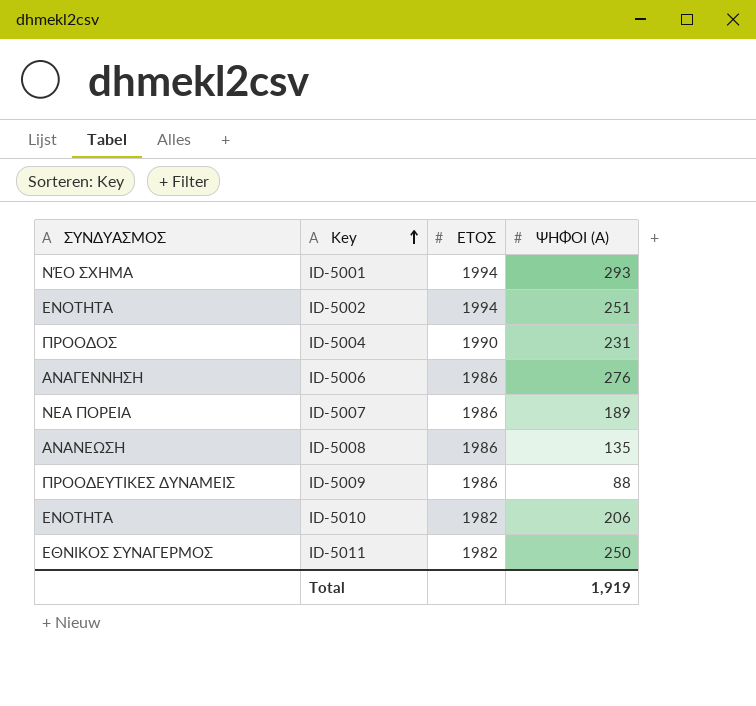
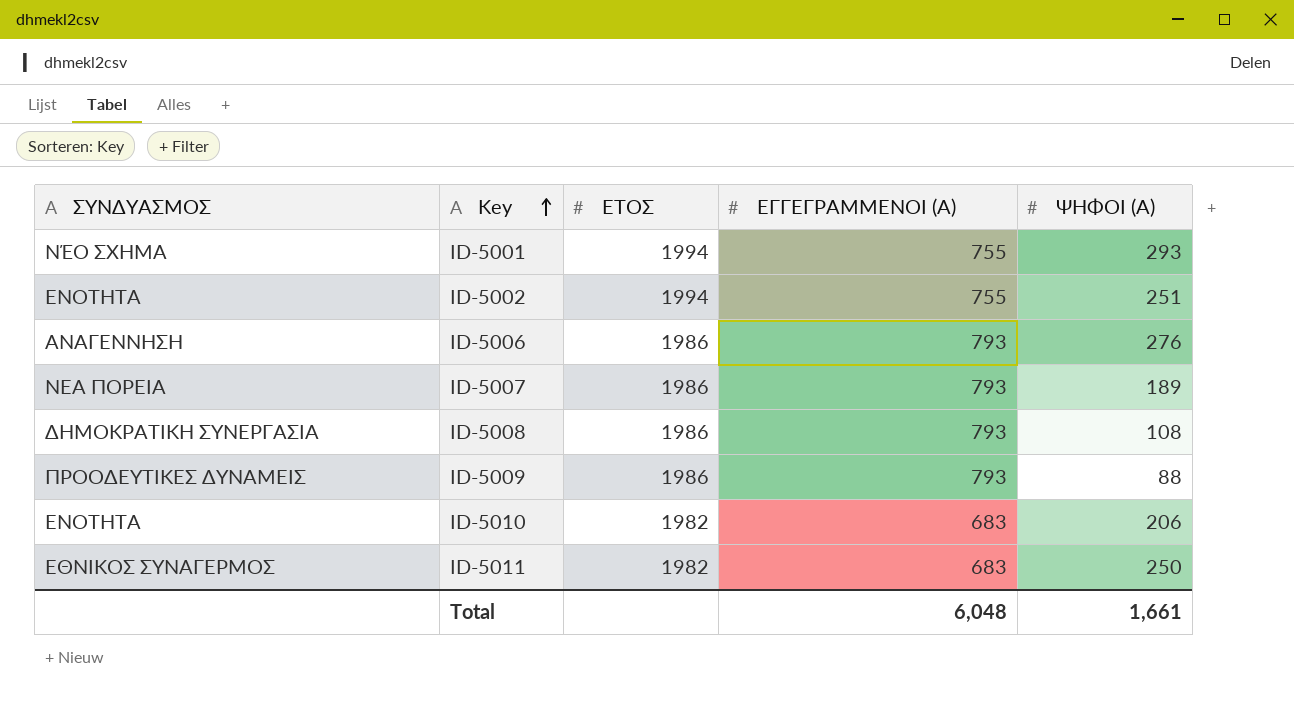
column ΕΓΓΕΓΡΑΜΜΕΝΟΙ (Α) | position: none -> 4
row ID-5004: ΠΡΟΟΔΟΣ | 1990 | 231 -> none
ID-5008 | ΣΥΝΔΥΑΣΜΟΣ: ΑΝΑΝΕΩΣΗ -> ΔΗΜΟΚΡΑΤΙΚΗ ΣΥΝΕΡΓΑΣΙΑ
ID-5008 | ΨΗΦΟΙ (Α): 135 -> 108
Total | ΨΗΦΟΙ (Α): 1,919 -> 1,661

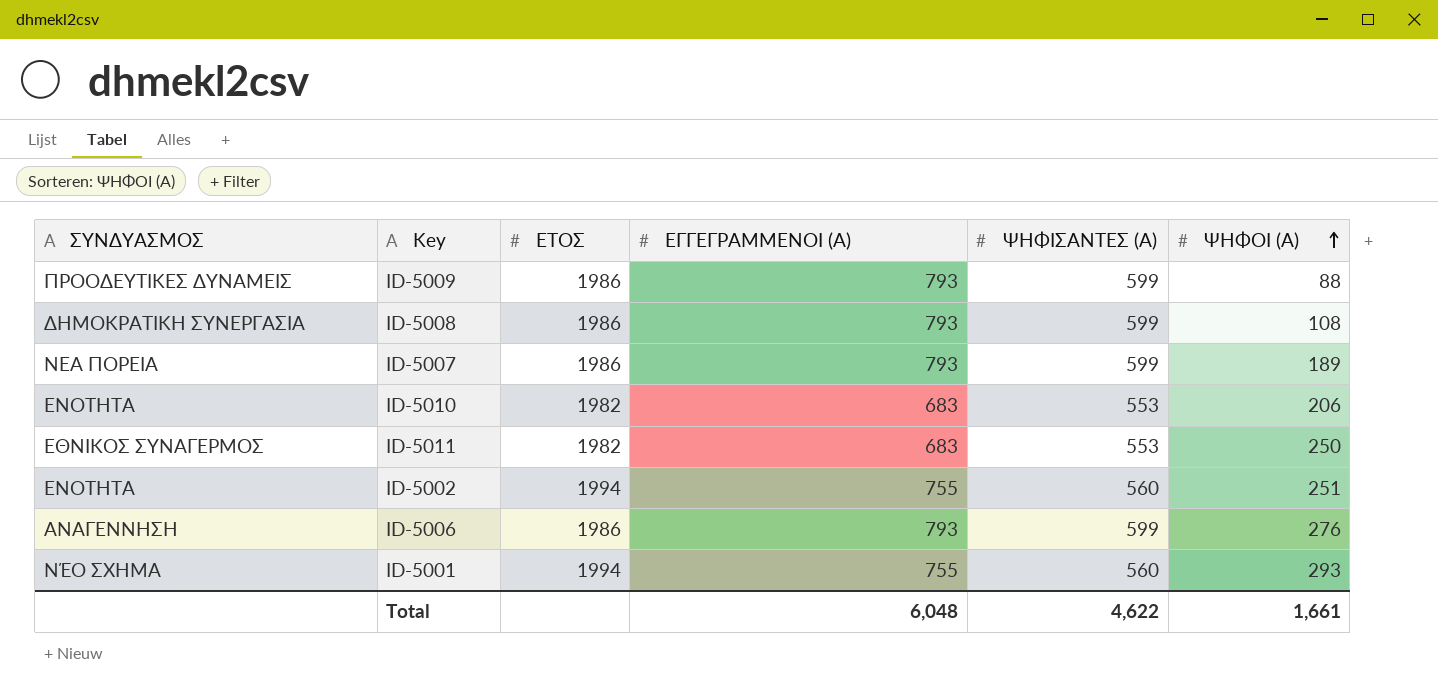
row order: Key ascending -> ΨΗΦΟΙ (Α) ascending
column ΨΗΦΙΣΑΝΤΕΣ (Α) | position: none -> 5

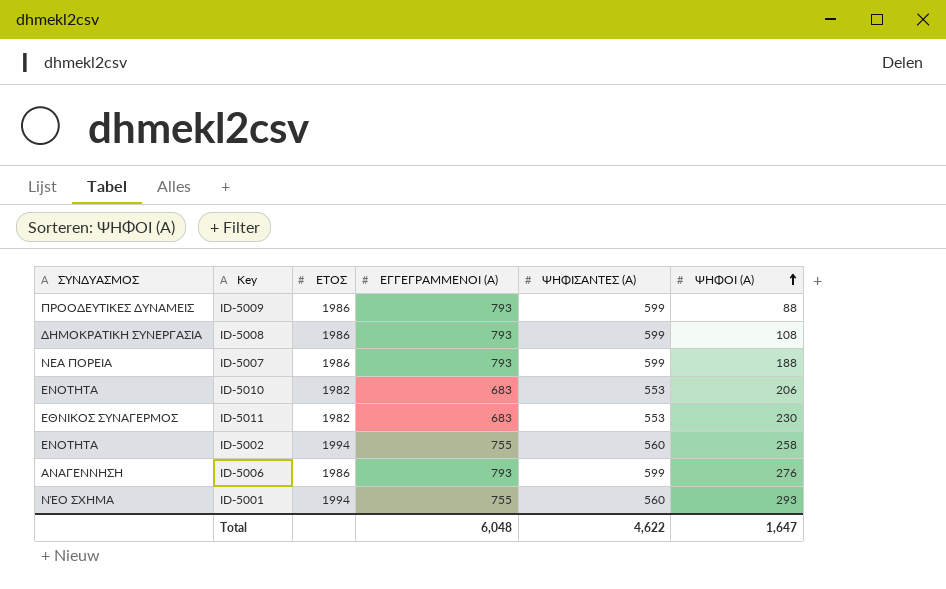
ID-5007 | ΨΗΦΟΙ (Α): 189 -> 188
ID-5011 | ΨΗΦΟΙ (Α): 250 -> 230
ID-5002 | ΨΗΦΟΙ (Α): 251 -> 258
Total | ΨΗΦΟΙ (Α): 1,661 -> 1,647

